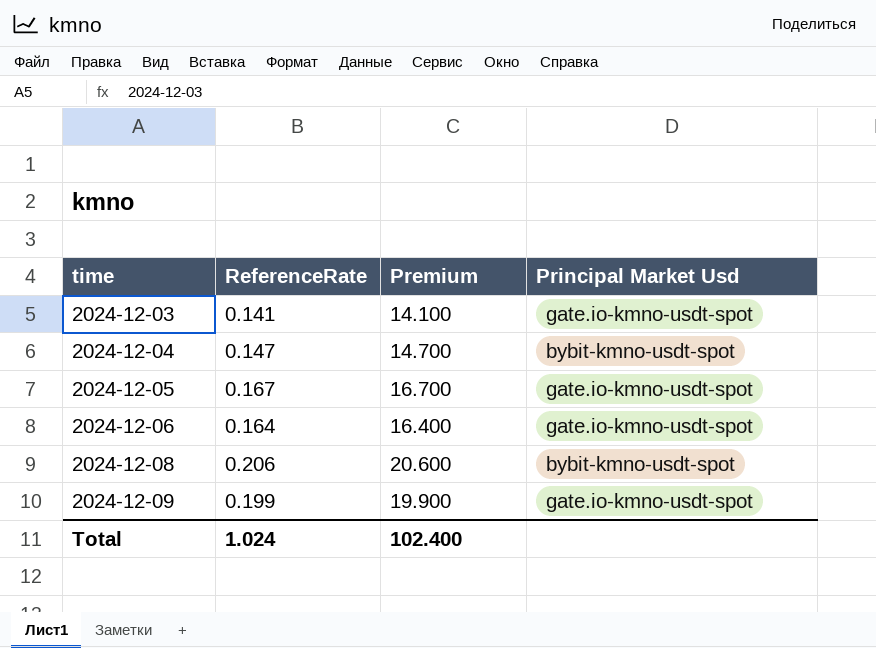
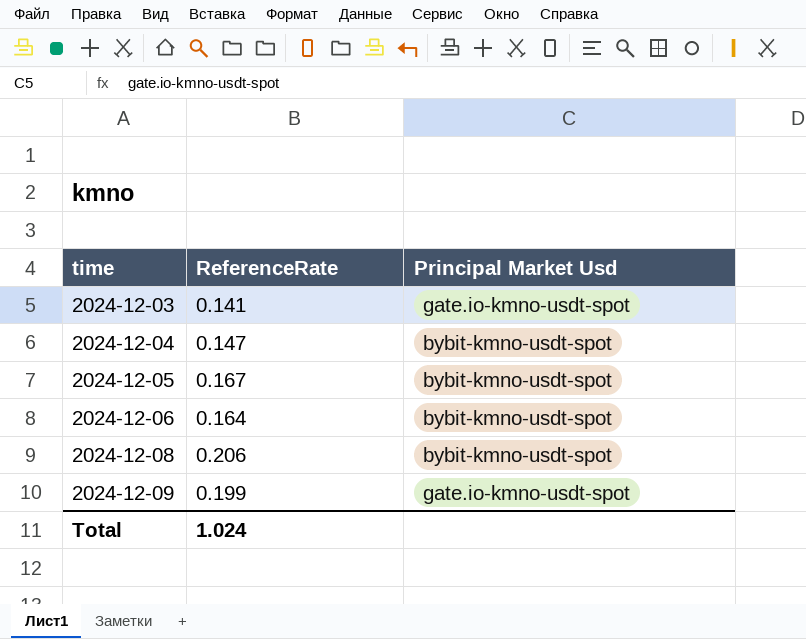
column Premium | formula: [ReferenceRate] * 100 -> none
2024-12-05 | Principal Market Usd: gate.io-kmno-usdt-spot -> bybit-kmno-usdt-spot
2024-12-06 | Principal Market Usd: gate.io-kmno-usdt-spot -> bybit-kmno-usdt-spot

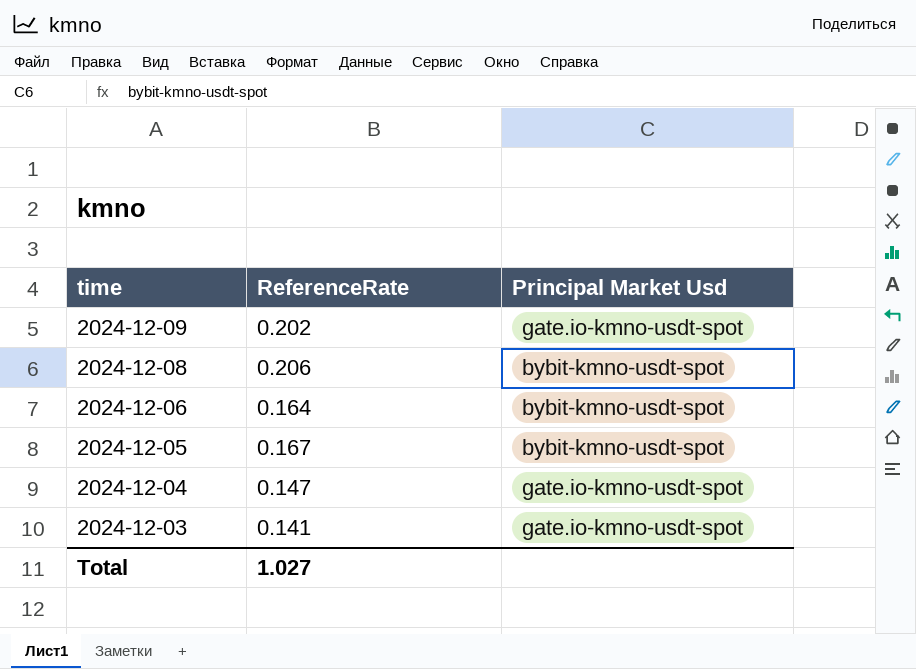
row order: time ascending -> time descending
2024-12-09 | ReferenceRate: 0.199 -> 0.202
2024-12-04 | Principal Market Usd: bybit-kmno-usdt-spot -> gate.io-kmno-usdt-spot
Total | ReferenceRate: 1.024 -> 1.027

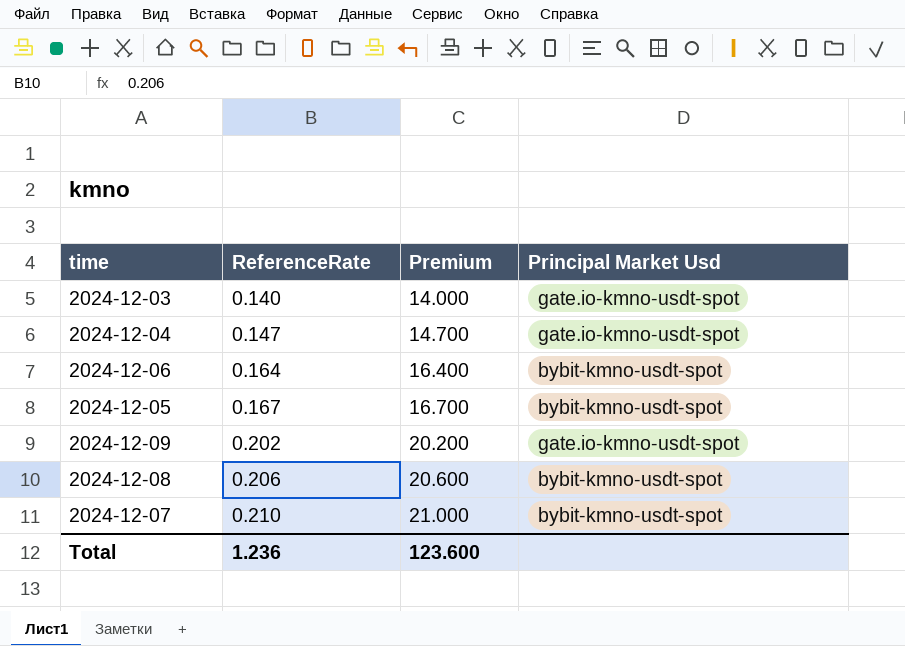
row order: time descending -> ReferenceRate ascending
column Premium | formula: none -> [ReferenceRate] * 100
2024-12-03 | ReferenceRate: 0.141 -> 0.140
row 2024-12-07: none -> 0.210 | 21.000 | bybit-kmno-usdt-spot
Total | ReferenceRate: 1.027 -> 1.236

